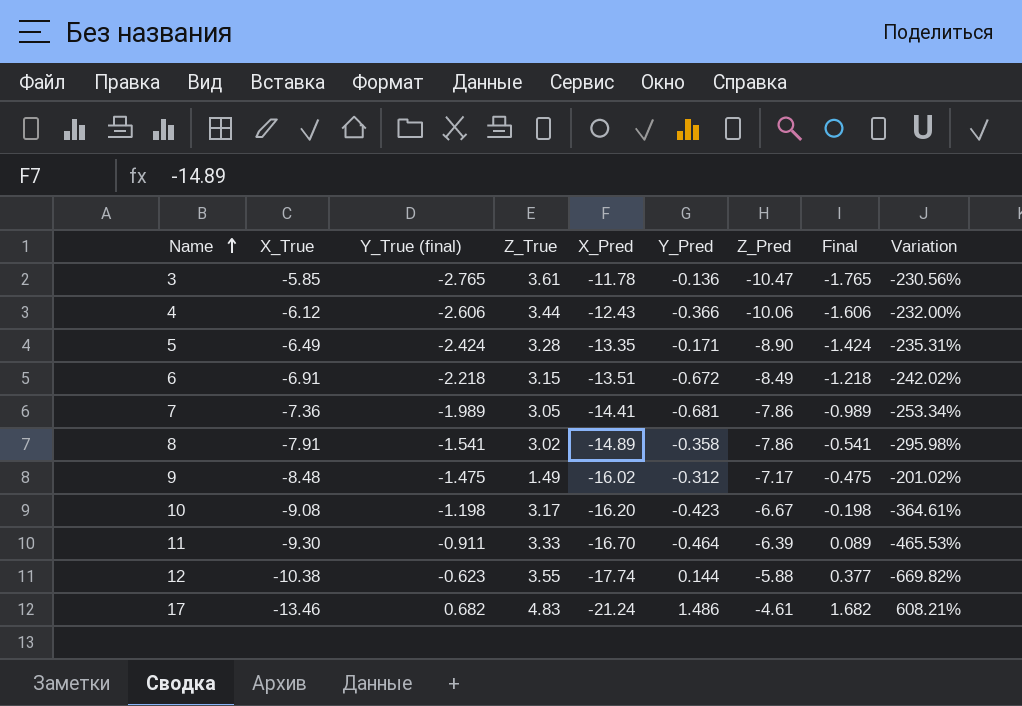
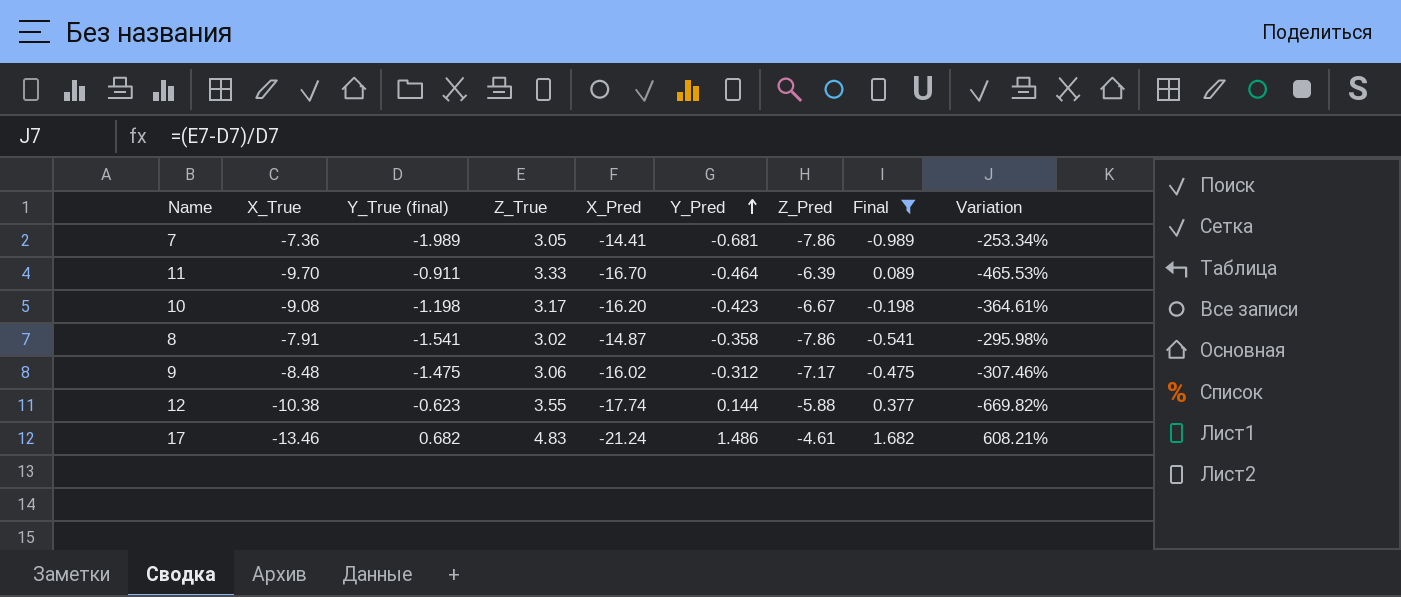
filter: none -> Final >= -0.989
row order: Name ascending -> Y_Pred ascending
11 | X_True: -9.30 -> -9.70
8 | X_Pred: -14.89 -> -14.87
9 | Z_True: 1.49 -> 3.06
9 | Variation: -201.02% -> -307.46%

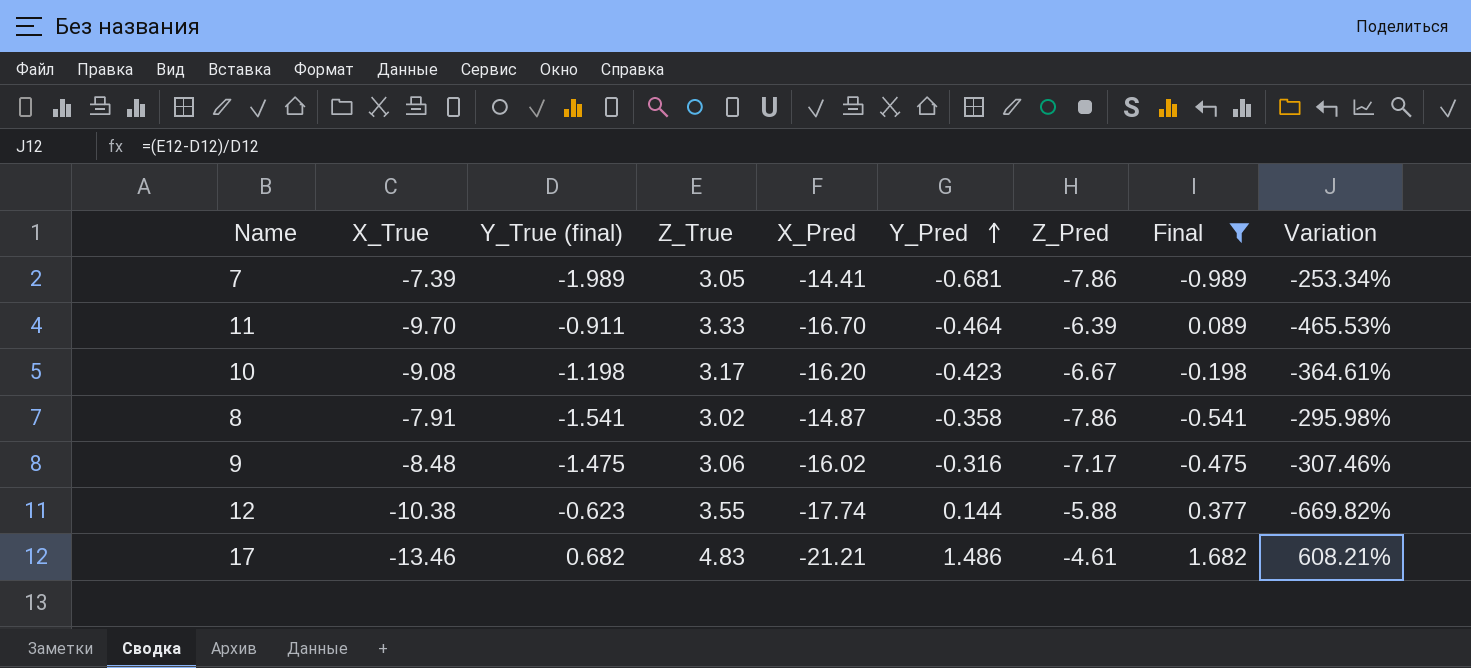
7 | X_True: -7.36 -> -7.39
9 | Y_Pred: -0.312 -> -0.316
17 | X_Pred: -21.24 -> -21.21

